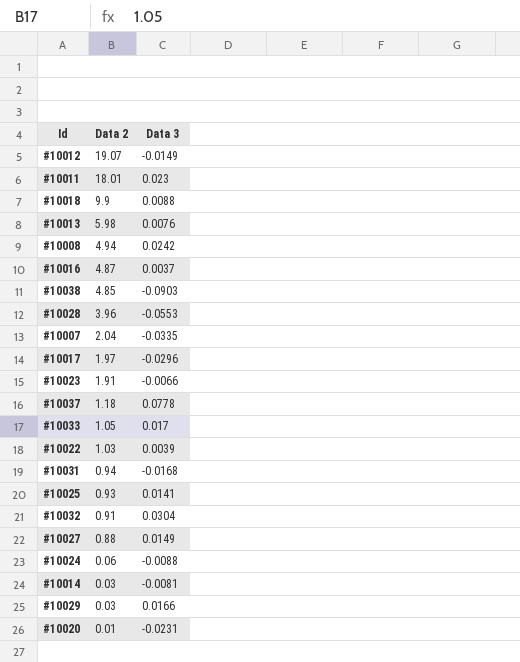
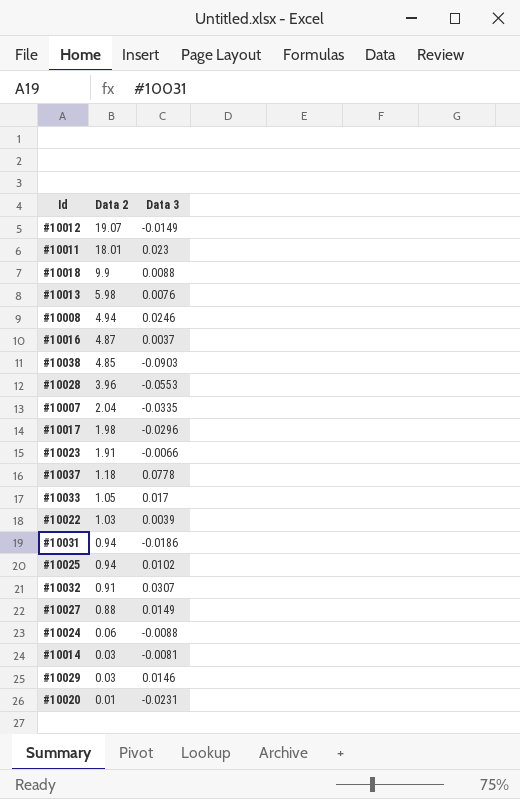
#10008 | Data 3: 0.0242 -> 0.0246
#10017 | Data 2: 1.97 -> 1.98
#10031 | Data 3: -0.0168 -> -0.0186
#10025 | Data 2: 0.93 -> 0.94
#10025 | Data 3: 0.0141 -> 0.0102
#10032 | Data 3: 0.0304 -> 0.0307
#10029 | Data 3: 0.0166 -> 0.0146

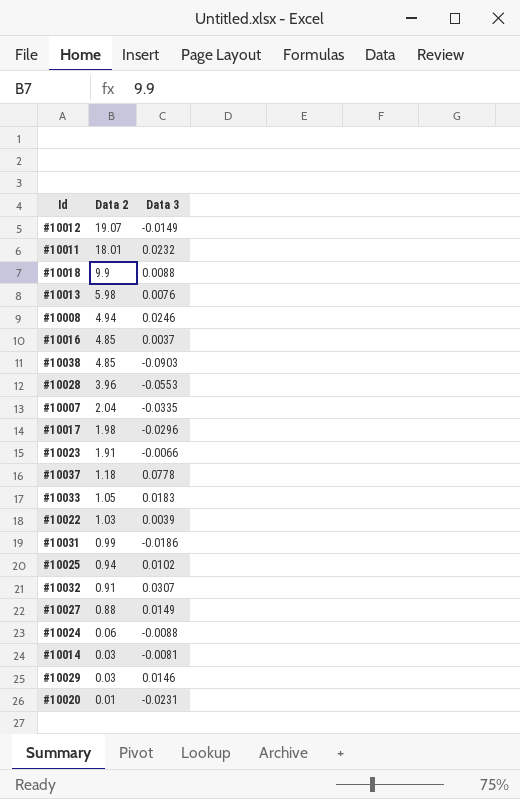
#10011 | Data 3: 0.023 -> 0.0232
#10016 | Data 2: 4.87 -> 4.85
#10033 | Data 3: 0.017 -> 0.0183
#10031 | Data 2: 0.94 -> 0.99

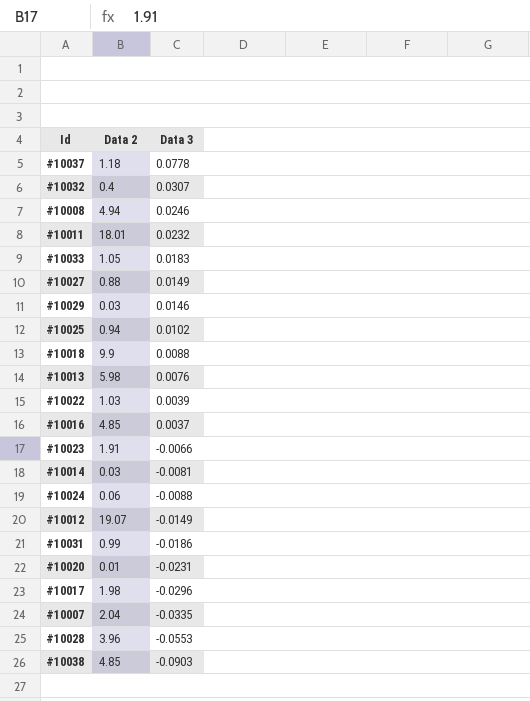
row order: Data 2 descending -> Data 3 descending
#10032 | Data 2: 0.91 -> 0.4

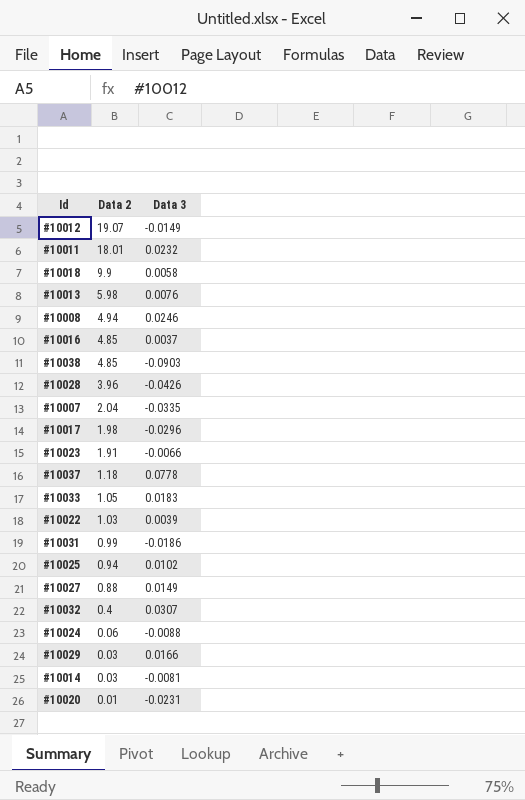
row order: Data 3 descending -> Data 2 descending
#10018 | Data 3: 0.0088 -> 0.0058
#10028 | Data 3: -0.0553 -> -0.0426
#10029 | Data 3: 0.0146 -> 0.0166

